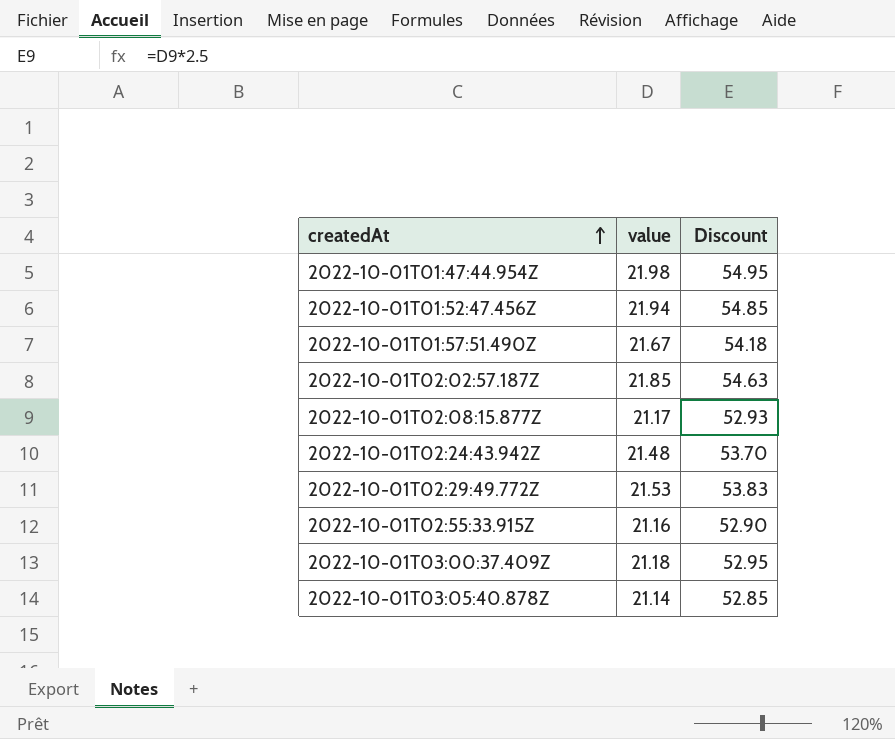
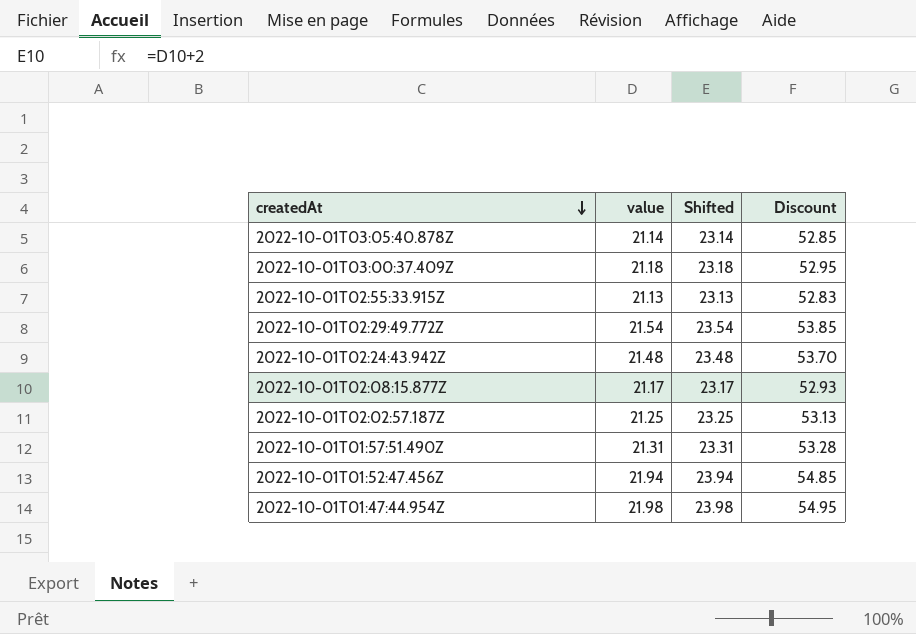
row order: createdAt ascending -> createdAt descending
column Shifted | formula: none -> [value] + 2
2022-10-01T02:55:33.915Z | value: 21.16 -> 21.13
2022-10-01T02:55:33.915Z | Discount: 52.90 -> 52.83
2022-10-01T02:29:49.772Z | value: 21.53 -> 21.54
2022-10-01T02:29:49.772Z | Discount: 53.83 -> 53.85
2022-10-01T02:02:57.187Z | value: 21.85 -> 21.25
2022-10-01T02:02:57.187Z | Discount: 54.63 -> 53.13
2022-10-01T01:57:51.490Z | value: 21.67 -> 21.31
2022-10-01T01:57:51.490Z | Discount: 54.18 -> 53.28

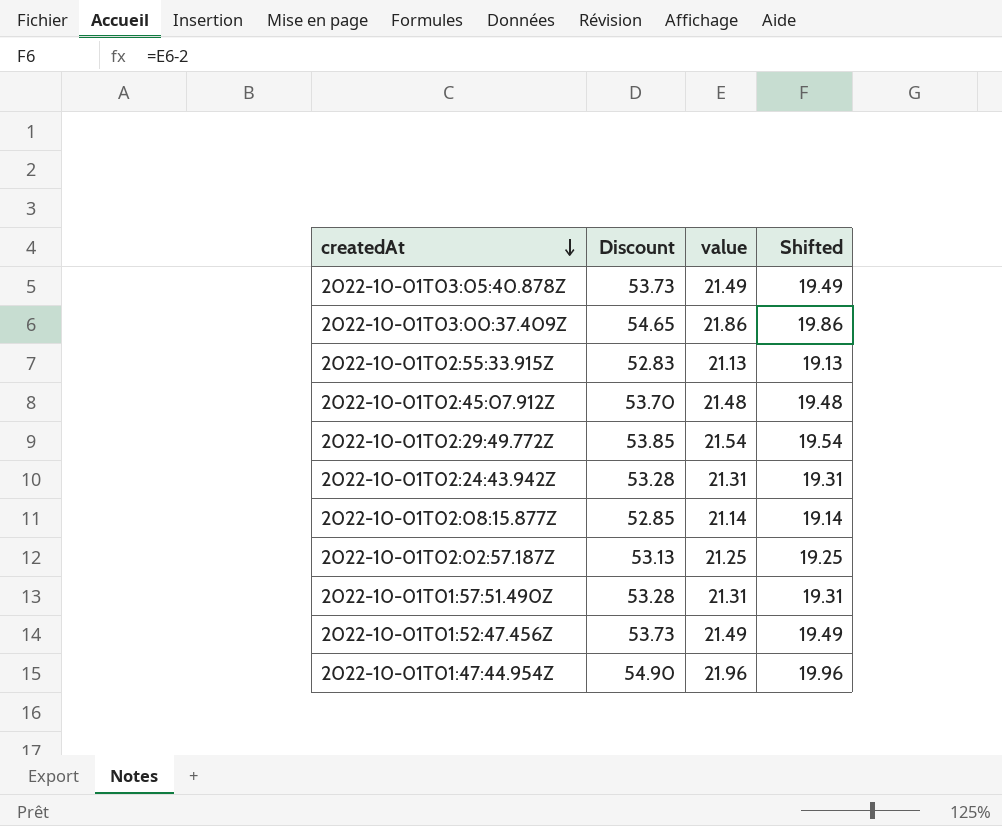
column Discount | position: 4 -> 2
column Shifted | formula: [value] + 2 -> [value] - 2
2022-10-01T03:05:40.878Z | Discount: 52.85 -> 53.73
2022-10-01T03:05:40.878Z | value: 21.14 -> 21.49
2022-10-01T03:00:37.409Z | Discount: 52.95 -> 54.65
2022-10-01T03:00:37.409Z | value: 21.18 -> 21.86
row 2022-10-01T02:45:07.912Z: none -> 53.70 | 21.48 | 19.48
2022-10-01T02:24:43.942Z | Discount: 53.70 -> 53.28
2022-10-01T02:24:43.942Z | value: 21.48 -> 21.31
2022-10-01T02:08:15.877Z | Discount: 52.93 -> 52.85
2022-10-01T02:08:15.877Z | value: 21.17 -> 21.14
2022-10-01T01:52:47.456Z | Discount: 54.85 -> 53.73
2022-10-01T01:52:47.456Z | value: 21.94 -> 21.49
2022-10-01T01:47:44.954Z | Discount: 54.95 -> 54.90
2022-10-01T01:47:44.954Z | value: 21.98 -> 21.96

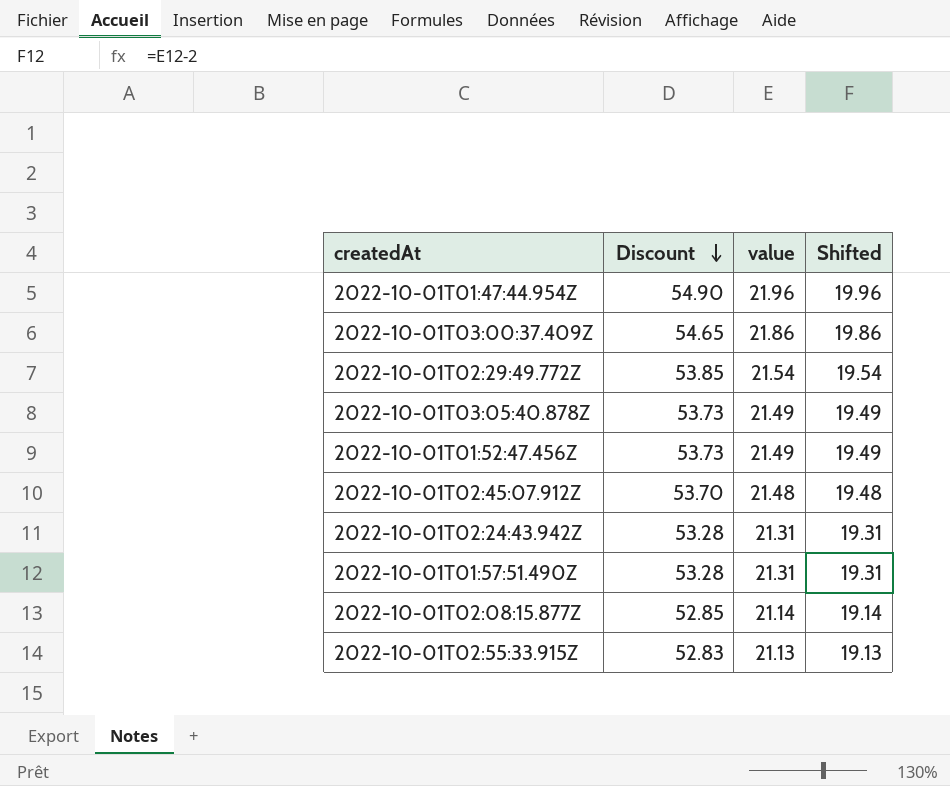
row order: createdAt descending -> Discount descending
row 2022-10-01T02:02:57.187Z: 53.13 | 21.25 | 19.25 -> none

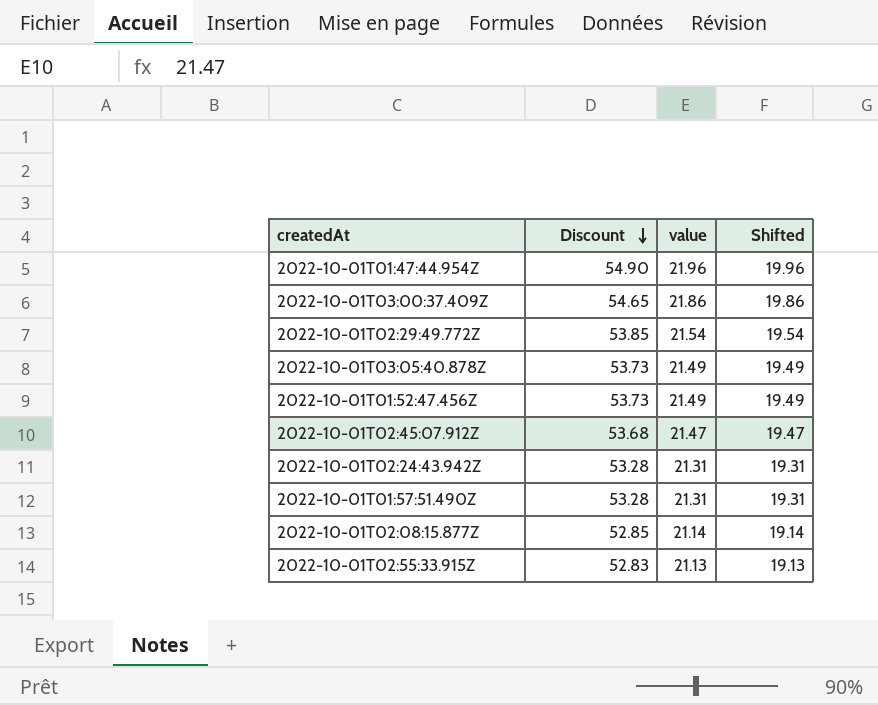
2022-10-01T02:45:07.912Z | Discount: 53.70 -> 53.68
2022-10-01T02:45:07.912Z | value: 21.48 -> 21.47
2022-10-01T02:45:07.912Z | Shifted: 19.48 -> 19.47

